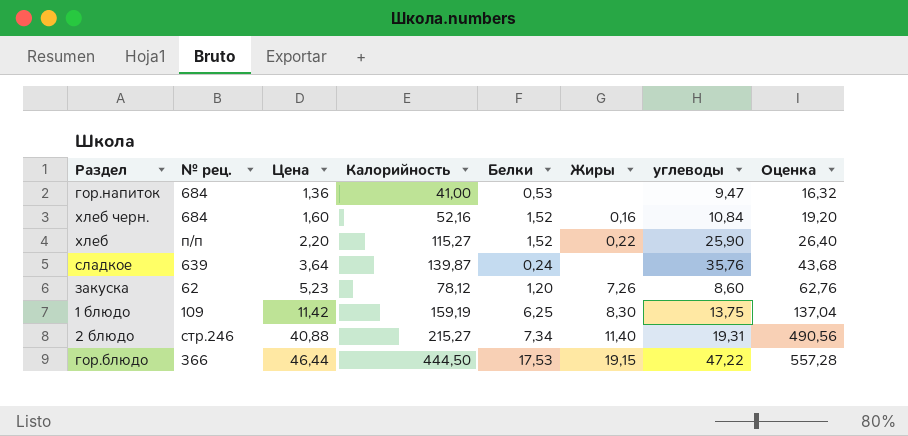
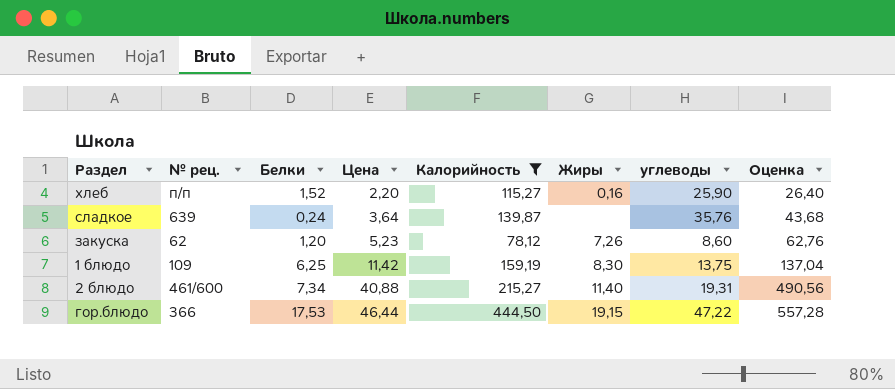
filter: none -> Калорийность >= 78,12
column Белки | position: 5 -> 3
хлеб | Жиры: 0,22 -> 0,16
2 блюдо | № рец.: стр.246 -> 461/600

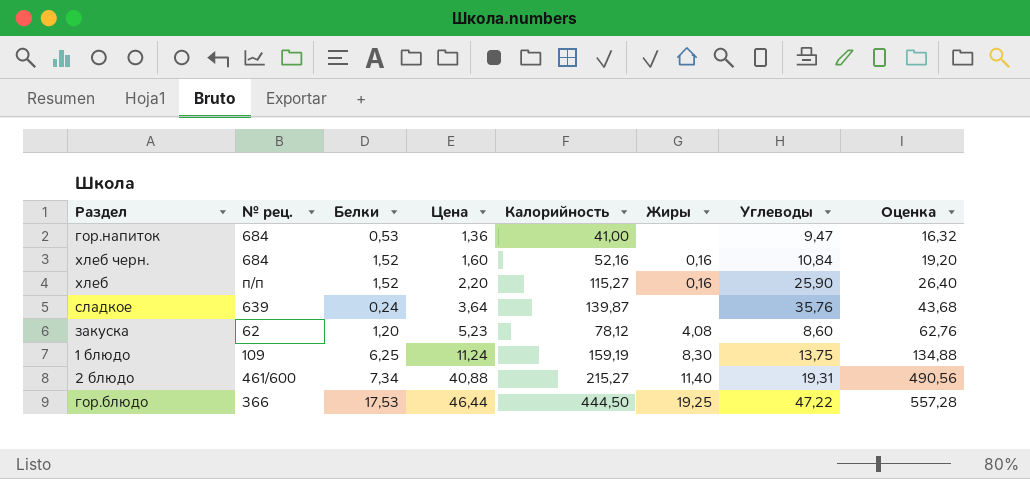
filter: Калорийность >= 78,12 -> none
column name: углеводы -> Углеводы
закуска | Жиры: 7,26 -> 4,08
1 блюдо | Цена: 11,42 -> 11,24
1 блюдо | Оценка: 137,04 -> 134,88
гор.блюдо | Жиры: 19,15 -> 19,25

